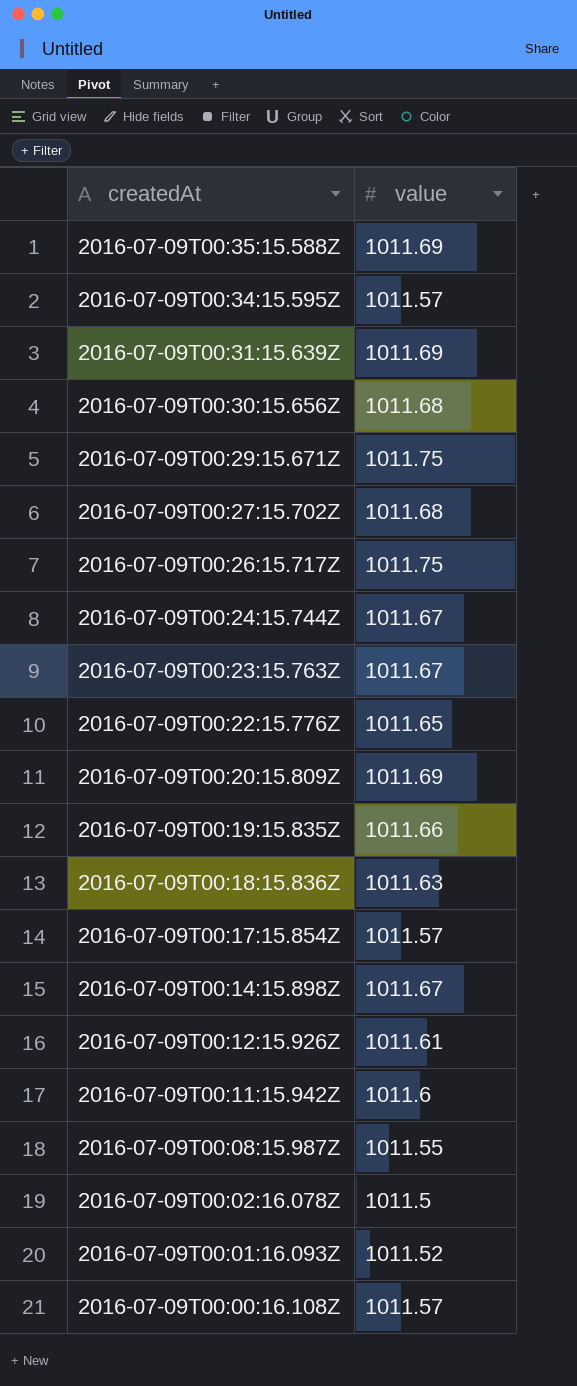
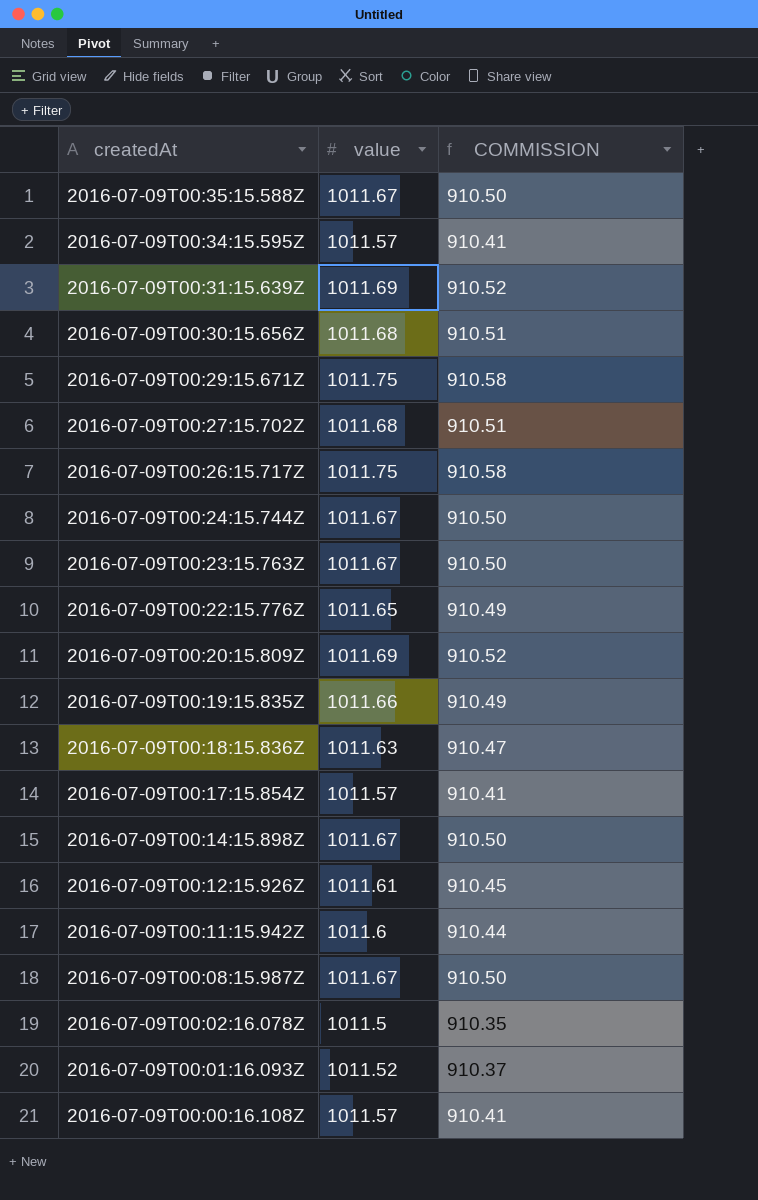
column COMMISSION | formula: none -> [value] * 0.9
2016-07-09T00:35:15.588Z | value: 1011.69 -> 1011.67
2016-07-09T00:08:15.987Z | value: 1011.55 -> 1011.67

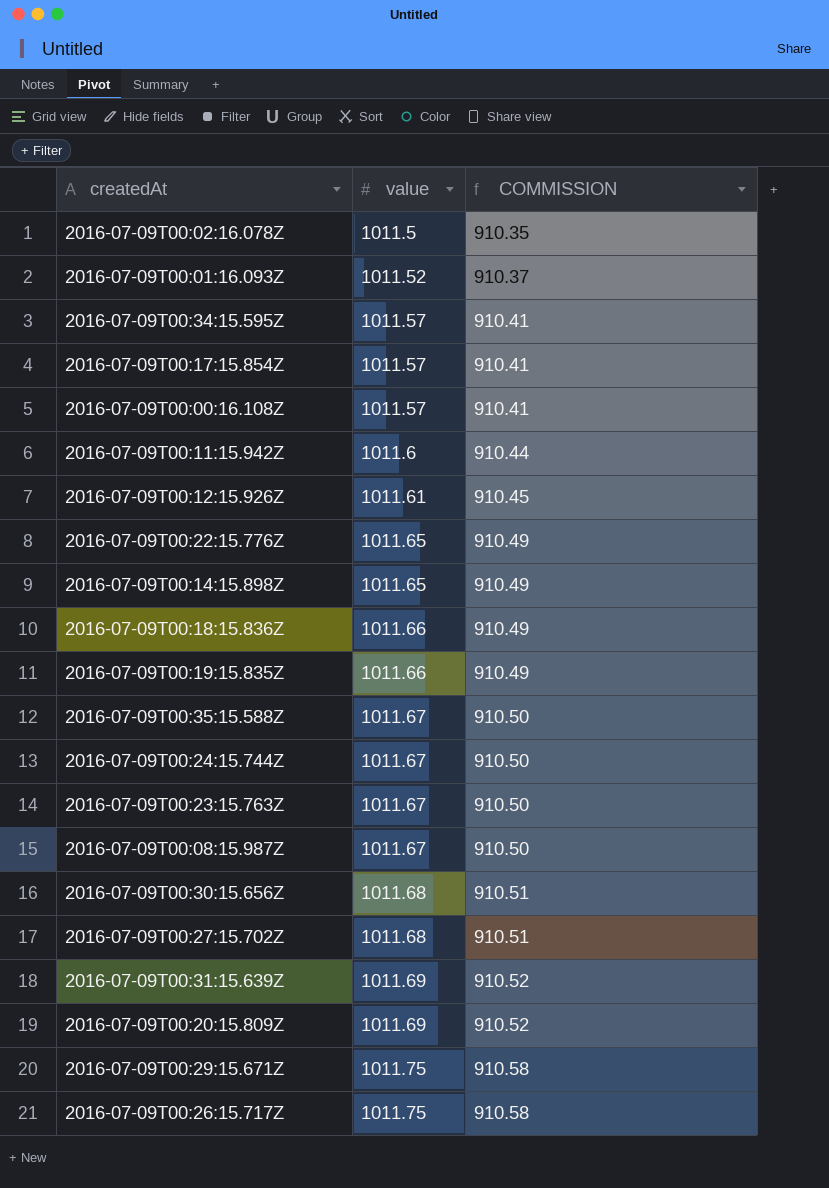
row order: createdAt descending -> value ascending
2016-07-09T00:14:15.898Z | value: 1011.67 -> 1011.65
2016-07-09T00:14:15.898Z | COMMISSION: 910.50 -> 910.49
2016-07-09T00:18:15.836Z | value: 1011.63 -> 1011.66
2016-07-09T00:18:15.836Z | COMMISSION: 910.47 -> 910.49

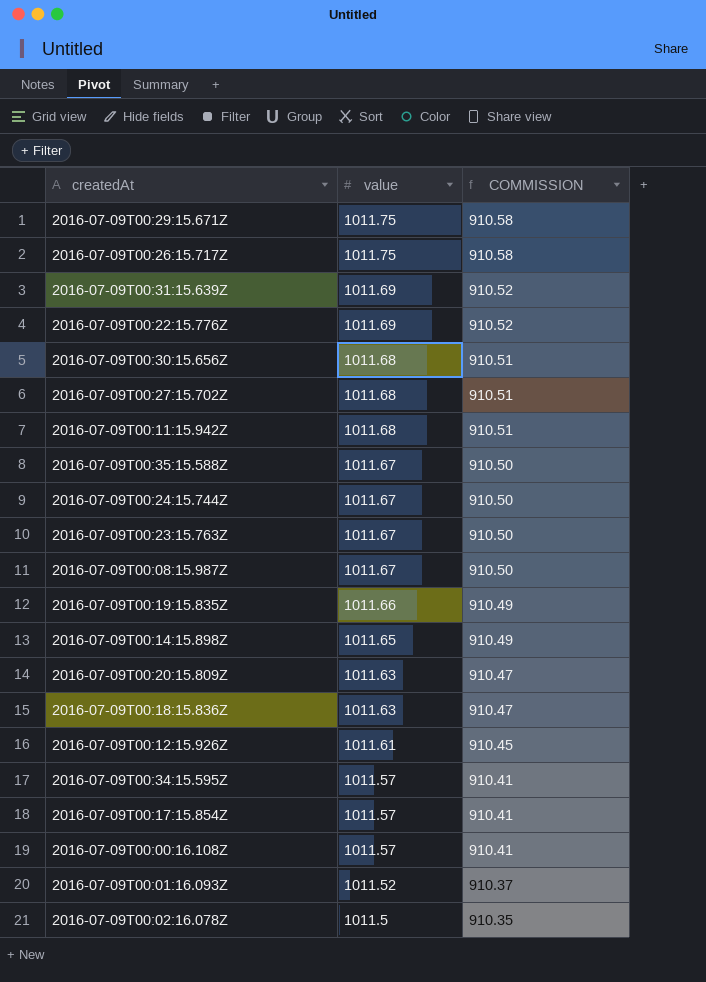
row order: value ascending -> value descending
2016-07-09T00:22:15.776Z | value: 1011.65 -> 1011.69
2016-07-09T00:22:15.776Z | COMMISSION: 910.49 -> 910.52
2016-07-09T00:11:15.942Z | value: 1011.6 -> 1011.68
2016-07-09T00:11:15.942Z | COMMISSION: 910.44 -> 910.51
2016-07-09T00:20:15.809Z | value: 1011.69 -> 1011.63
2016-07-09T00:20:15.809Z | COMMISSION: 910.52 -> 910.47
2016-07-09T00:18:15.836Z | value: 1011.66 -> 1011.63
2016-07-09T00:18:15.836Z | COMMISSION: 910.49 -> 910.47

